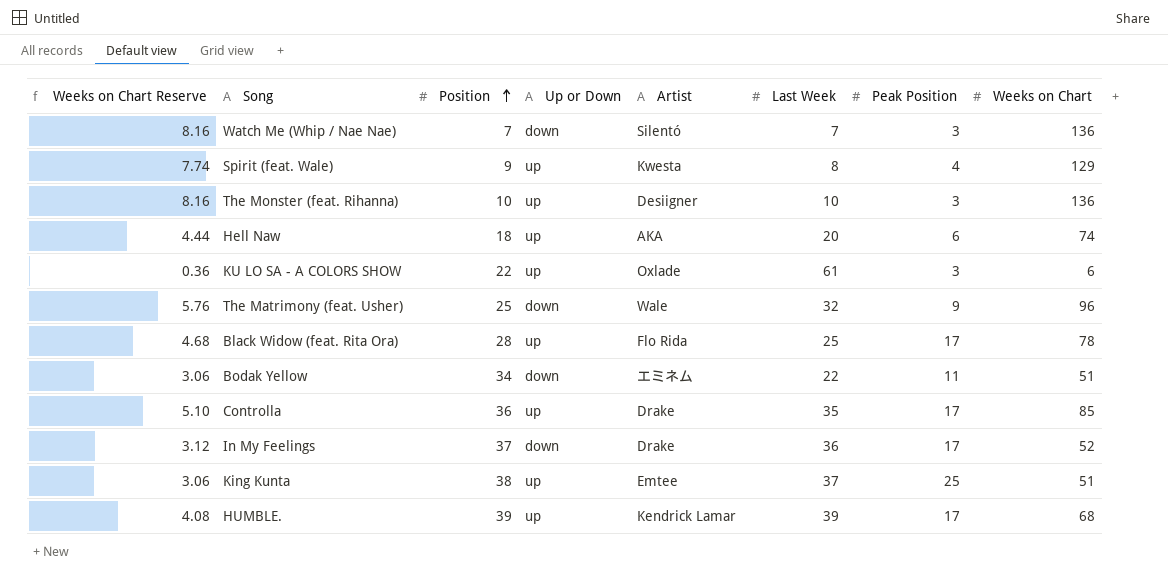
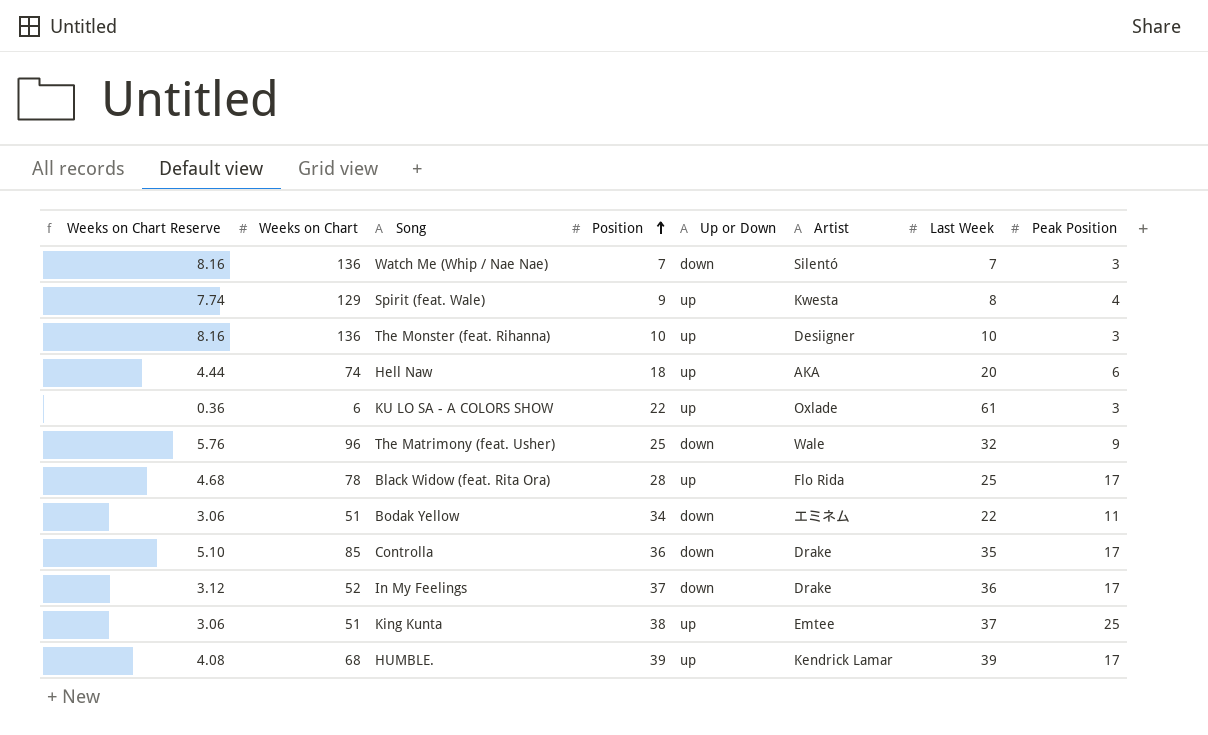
column Weeks on Chart | position: 8 -> 2
Controlla | Up or Down: up -> down

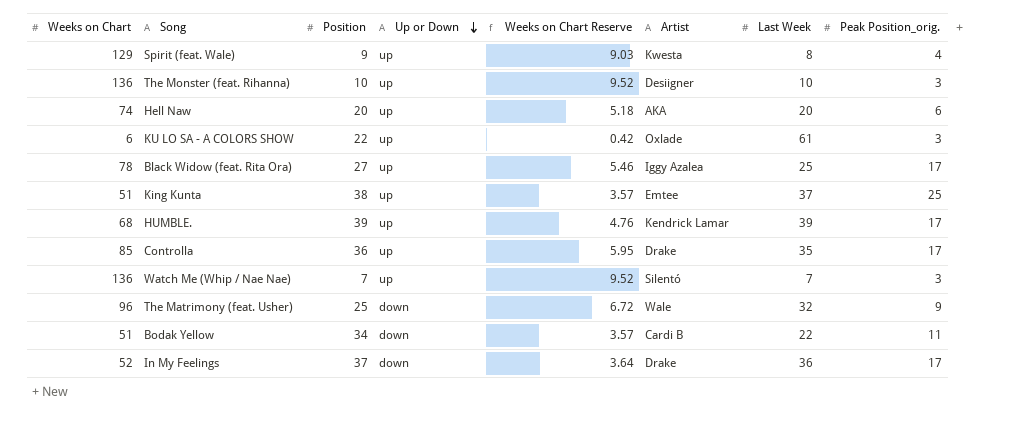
row order: Position ascending -> Up or Down descending
column Weeks on Chart Reserve | formula: [Weeks on Chart] * 0.06 -> [Weeks on Chart] * 0.07
column Weeks on Chart Reserve | position: 1 -> 5
column name: Peak Position -> Peak Position_orig.
Hell Naw | Position: 18 -> 20
Black Widow (feat. Rita Ora) | Position: 28 -> 27
Black Widow (feat. Rita Ora) | Artist: Flo Rida -> Iggy Azalea
Controlla | Up or Down: down -> up
Watch Me (Whip / Nae Nae) | Up or Down: down -> up
Bodak Yellow | Artist: エミネム -> Cardi B

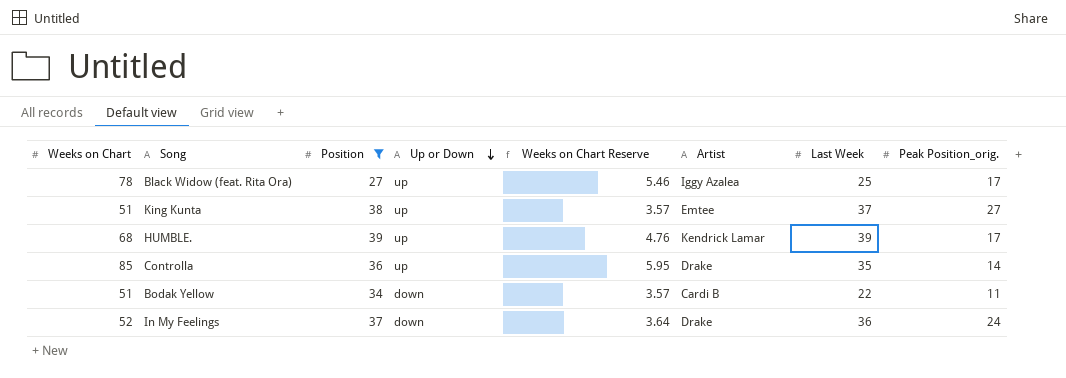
filter: none -> Position >= 27
King Kunta | Peak Position_orig.: 25 -> 27
Controlla | Peak Position_orig.: 17 -> 14
In My Feelings | Peak Position_orig.: 17 -> 24

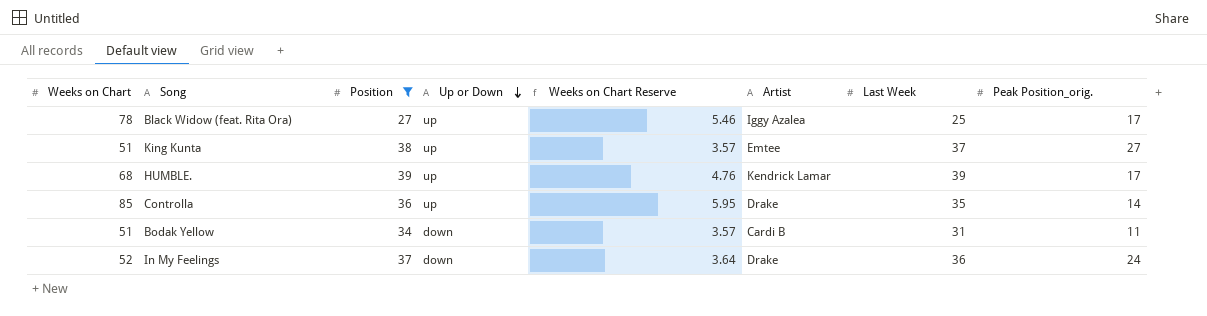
Bodak Yellow | Last Week: 22 -> 31

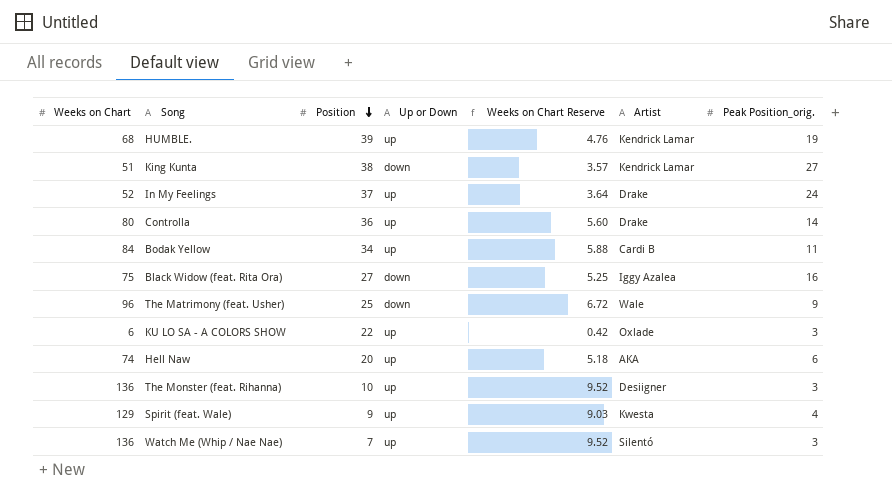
filter: Position >= 27 -> none
row order: Up or Down descending -> Position descending
column Last Week | position: 7 -> none
HUMBLE. | Peak Position_orig.: 17 -> 19
King Kunta | Up or Down: up -> down
King Kunta | Artist: Emtee -> Kendrick Lamar
In My Feelings | Up or Down: down -> up
Controlla | Weeks on Chart: 85 -> 80
Controlla | Weeks on Chart Reserve: 5.95 -> 5.60
Bodak Yellow | Weeks on Chart: 51 -> 84
Bodak Yellow | Up or Down: down -> up
Bodak Yellow | Weeks on Chart Reserve: 3.57 -> 5.88
Black Widow (feat. Rita Ora) | Weeks on Chart: 78 -> 75
Black Widow (feat. Rita Ora) | Up or Down: up -> down
Black Widow (feat. Rita Ora) | Weeks on Chart Reserve: 5.46 -> 5.25
Black Widow (feat. Rita Ora) | Peak Position_orig.: 17 -> 16

